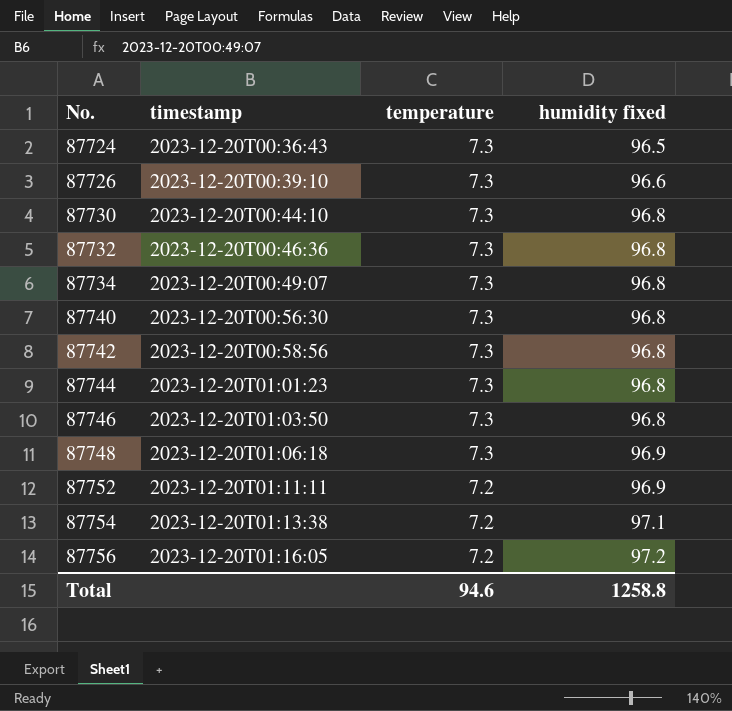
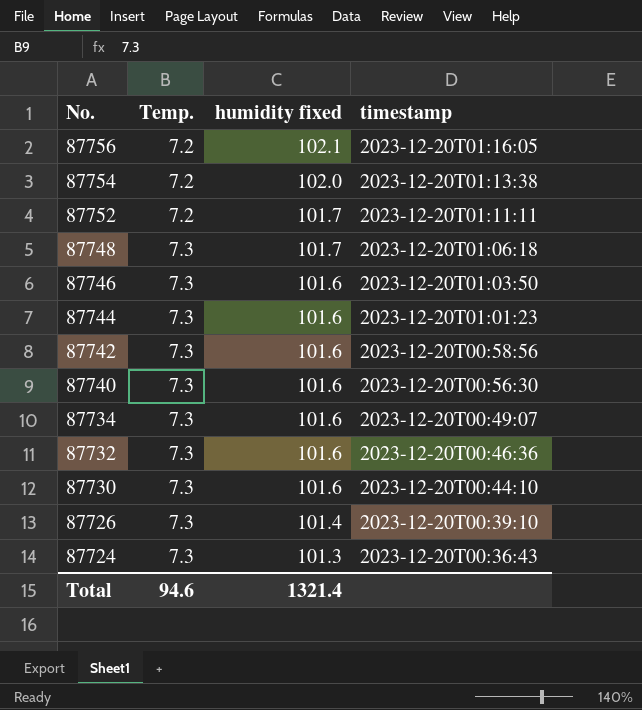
row order: No. ascending -> No. descending
column name: temperature -> Temp.
column timestamp | position: 2 -> 4
87756 | humidity fixed: 97.2 -> 102.1
87754 | humidity fixed: 97.1 -> 102.0
87752 | humidity fixed: 96.9 -> 101.7
87748 | humidity fixed: 96.9 -> 101.7
87746 | humidity fixed: 96.8 -> 101.6
87744 | humidity fixed: 96.8 -> 101.6
87742 | humidity fixed: 96.8 -> 101.6
87740 | humidity fixed: 96.8 -> 101.6
87734 | humidity fixed: 96.8 -> 101.6
87732 | humidity fixed: 96.8 -> 101.6
87730 | humidity fixed: 96.8 -> 101.6
87726 | humidity fixed: 96.6 -> 101.4
87724 | humidity fixed: 96.5 -> 101.3
Total | humidity fixed: 1258.8 -> 1321.4

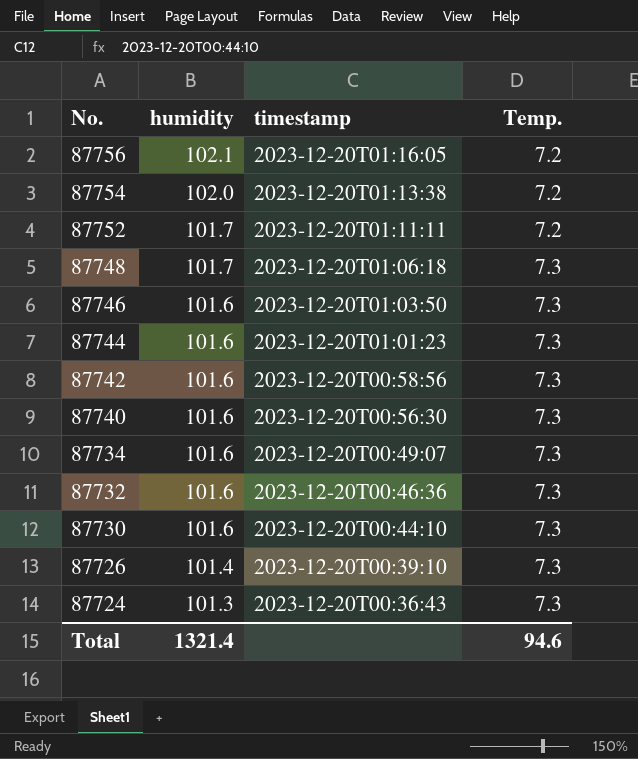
column name: humidity fixed -> humidity
column Temp. | position: 2 -> 4

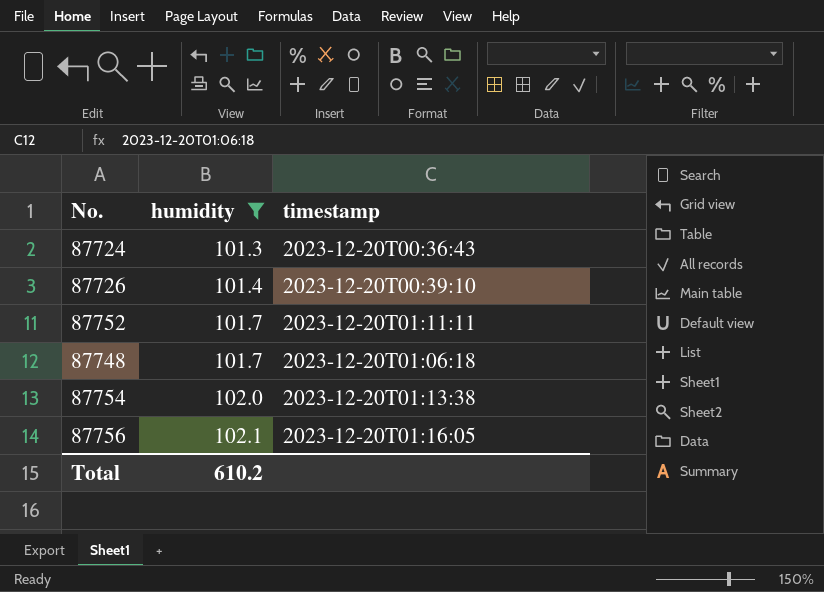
filter: none -> humidity != 101.6
row order: No. descending -> humidity ascending
column Temp. | position: 4 -> none
Total | humidity: 1321.4 -> 610.2

